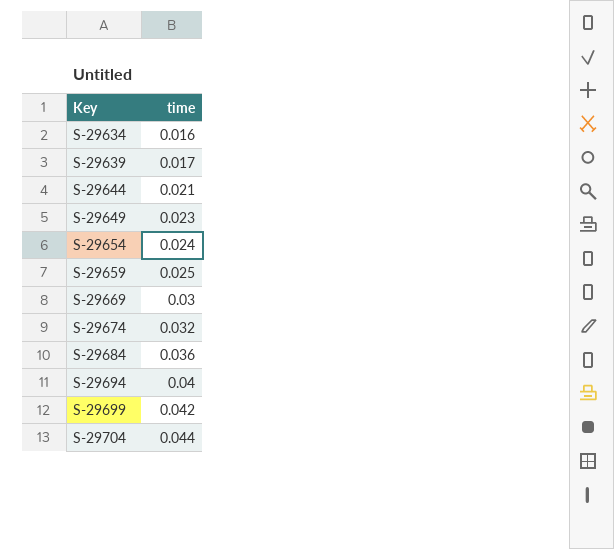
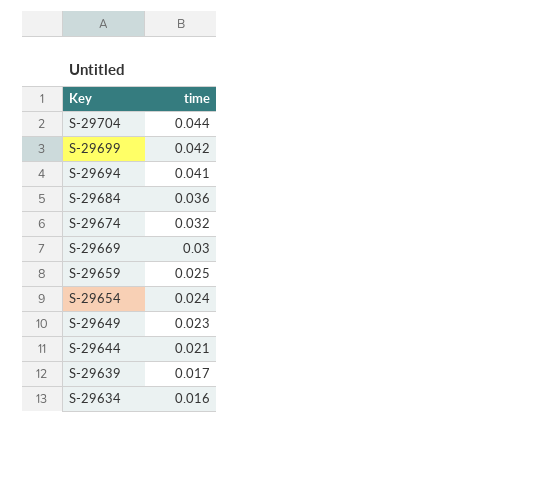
row order: Key ascending -> Key descending
S-29694 | time: 0.04 -> 0.041

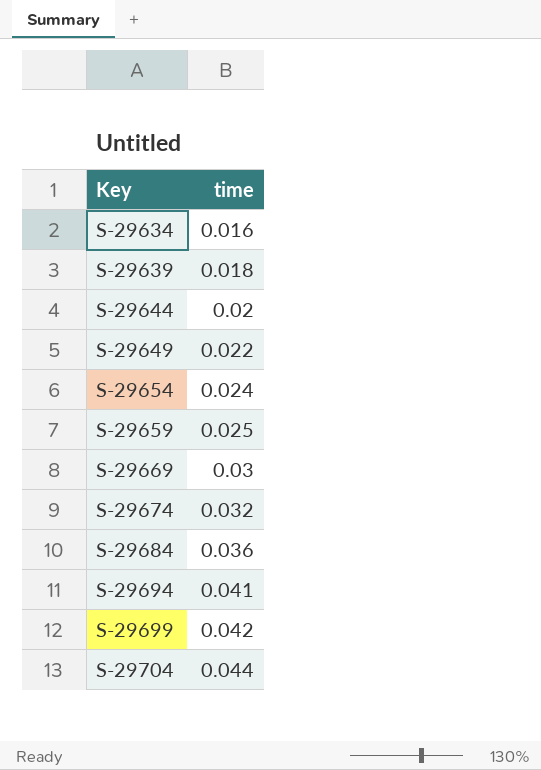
row order: Key descending -> Key ascending
S-29639 | time: 0.017 -> 0.018
S-29644 | time: 0.021 -> 0.02
S-29649 | time: 0.023 -> 0.022

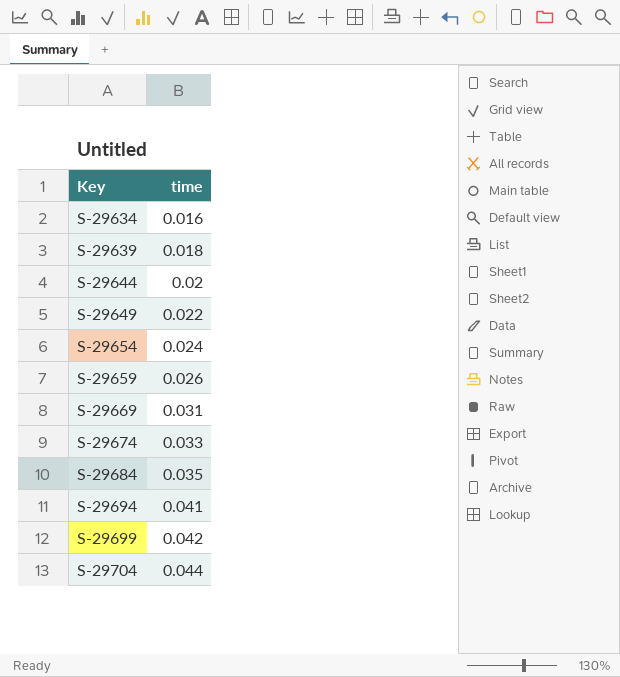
S-29659 | time: 0.025 -> 0.026
S-29669 | time: 0.03 -> 0.031
S-29674 | time: 0.032 -> 0.033
S-29684 | time: 0.036 -> 0.035

